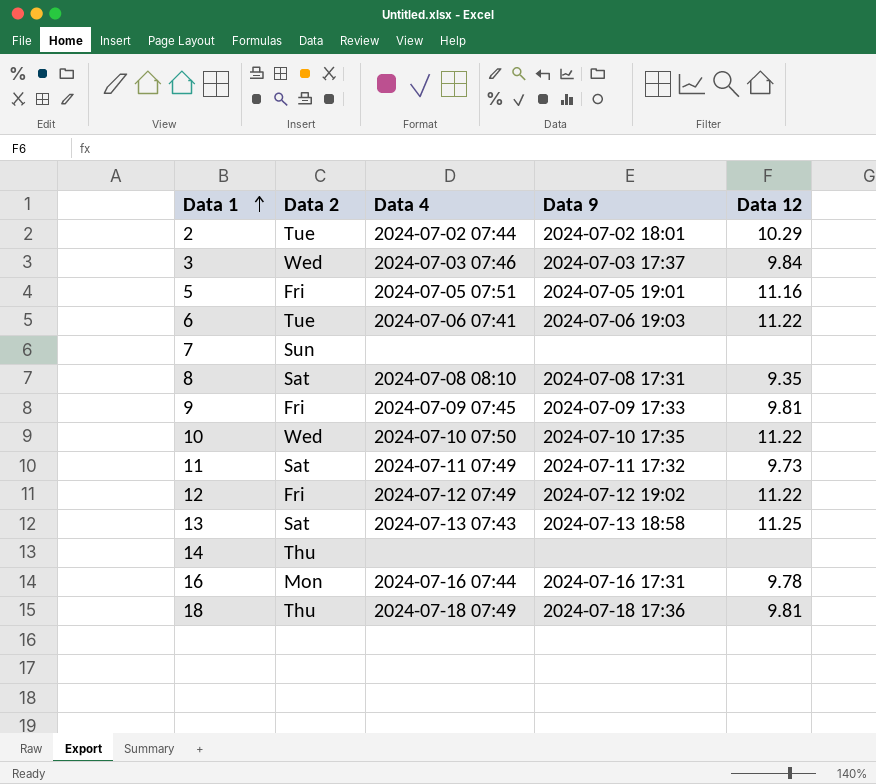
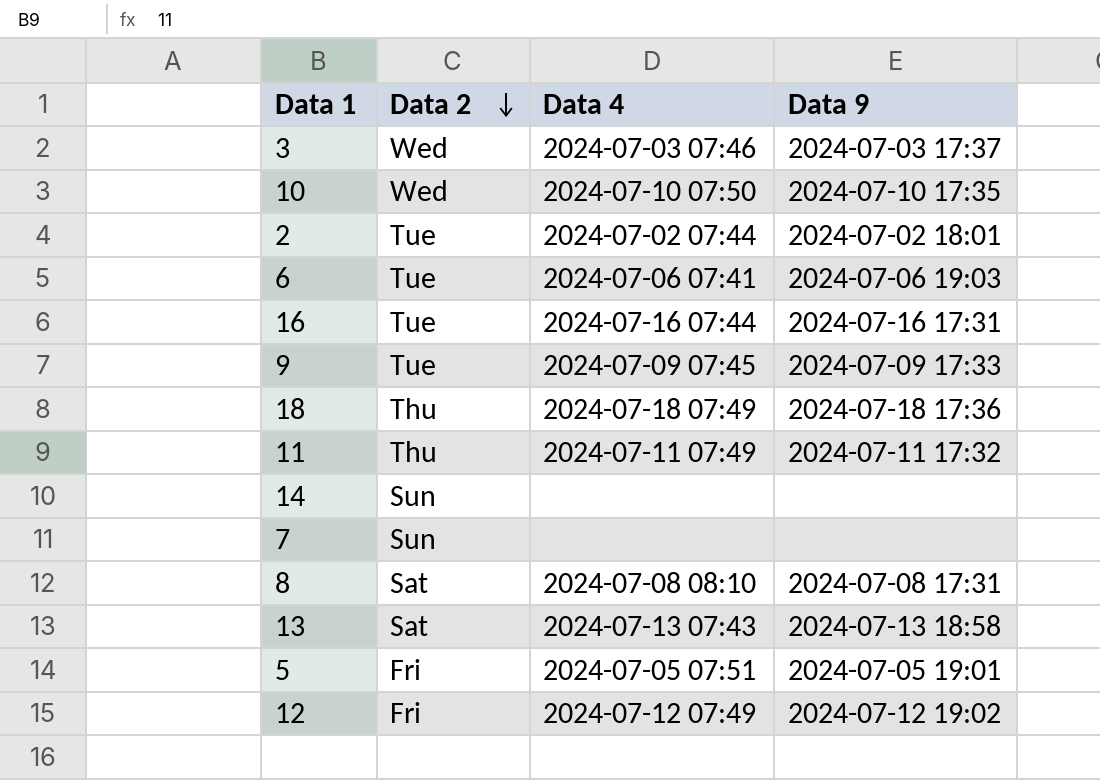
row order: Data 1 ascending -> Data 2 descending
column Data 12 | position: 5 -> none
16 | Data 2: Mon -> Tue
9 | Data 2: Fri -> Tue
11 | Data 2: Sat -> Thu
14 | Data 2: Thu -> Sun

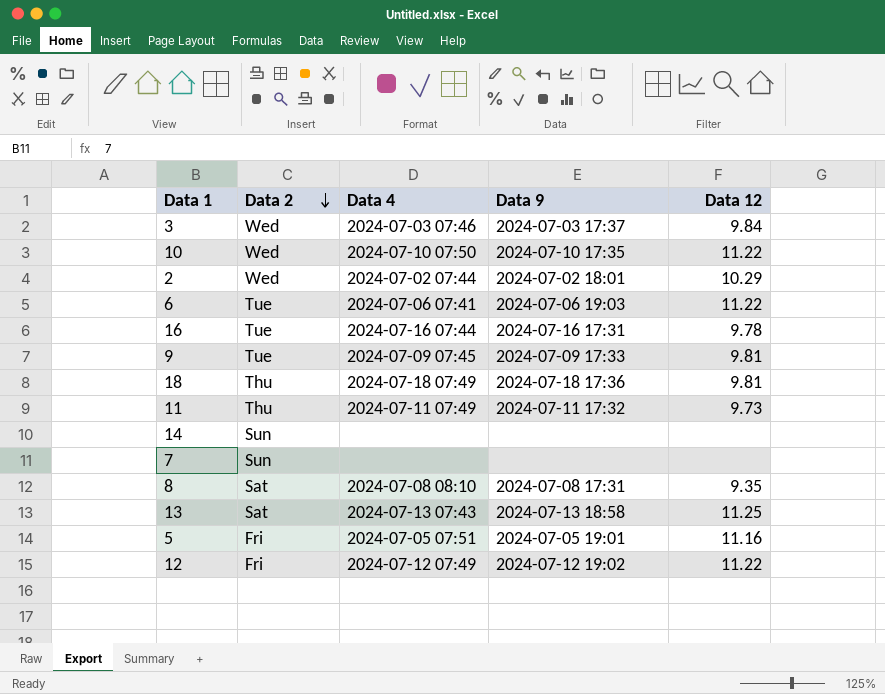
column Data 12 | position: none -> 5
2 | Data 2: Tue -> Wed

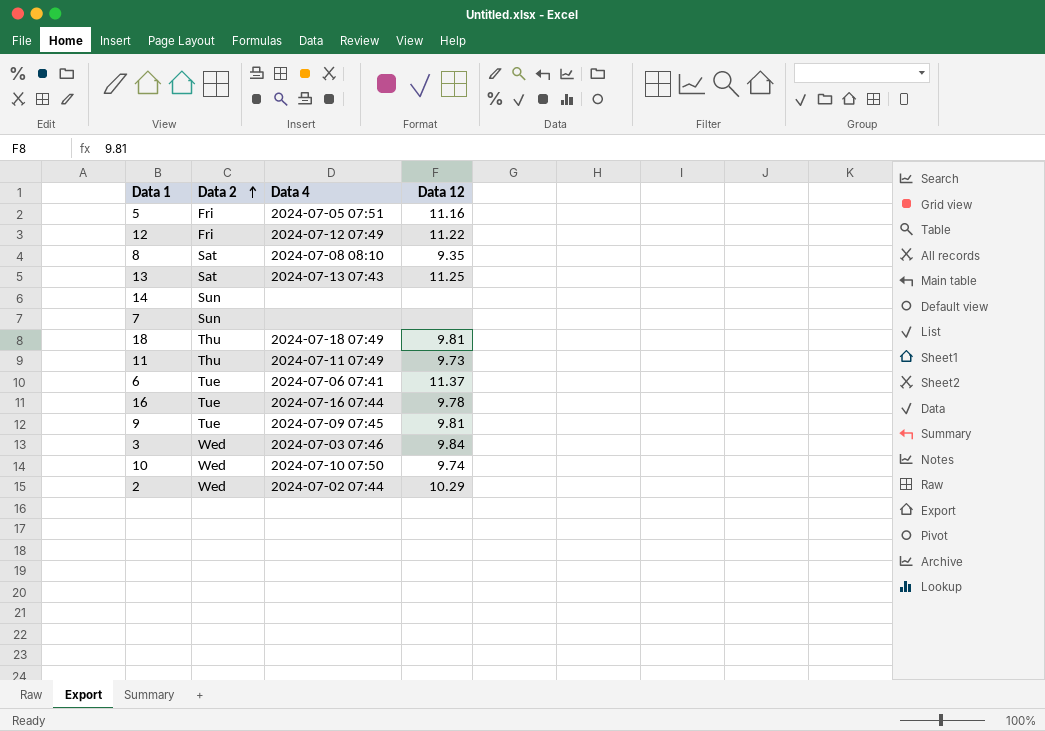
row order: Data 2 descending -> Data 2 ascending
column Data 9 | position: 4 -> none
6 | Data 12: 11.22 -> 11.37
10 | Data 12: 11.22 -> 9.74

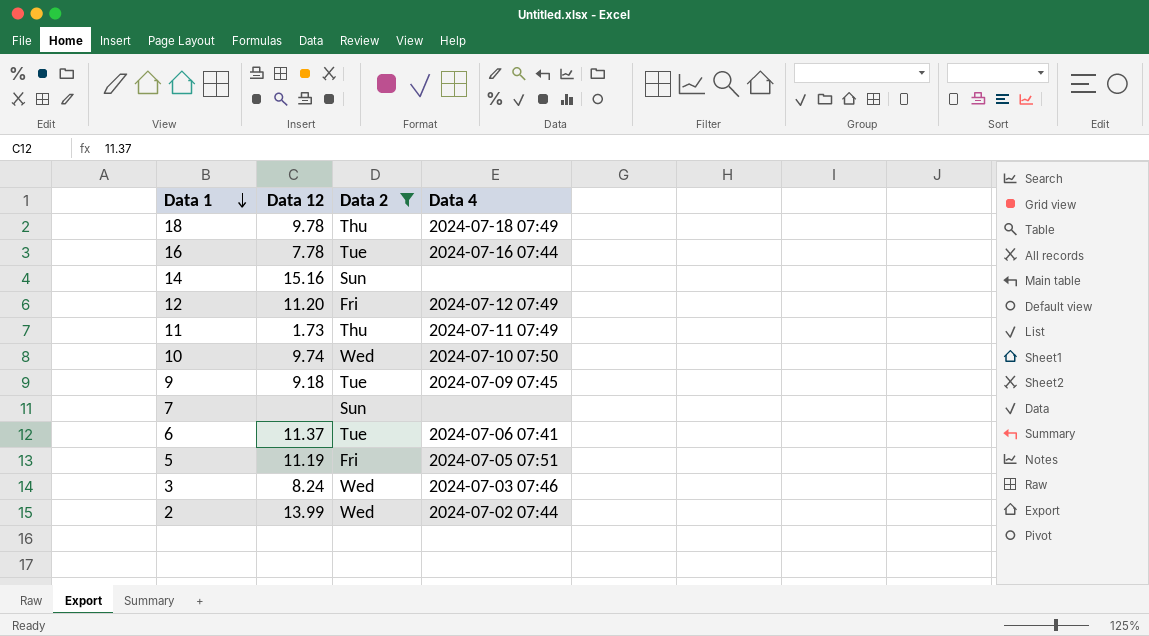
filter: none -> Data 2 != Sat
row order: Data 2 ascending -> Data 1 descending
column Data 12 | position: 4 -> 2
18 | Data 12: 9.81 -> 9.78
16 | Data 12: 9.78 -> 7.78
14 | Data 12: none -> 15.16
12 | Data 12: 11.22 -> 11.20
11 | Data 12: 9.73 -> 1.73
9 | Data 12: 9.81 -> 9.18
5 | Data 12: 11.16 -> 11.19
3 | Data 12: 9.84 -> 8.24
2 | Data 12: 10.29 -> 13.99

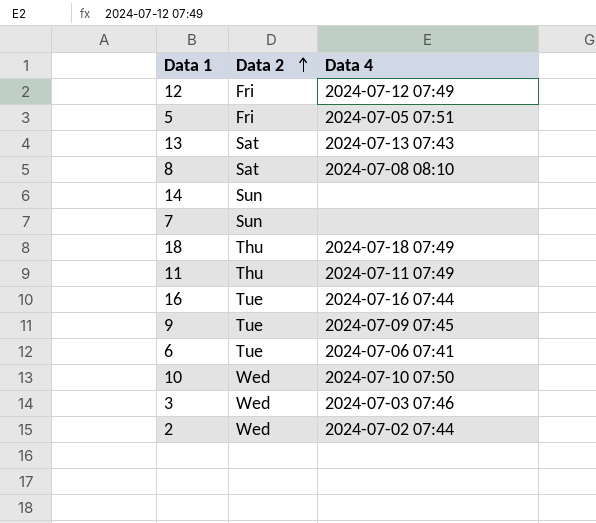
filter: Data 2 != Sat -> none
row order: Data 1 descending -> Data 2 ascending
column Data 12 | position: 2 -> none

